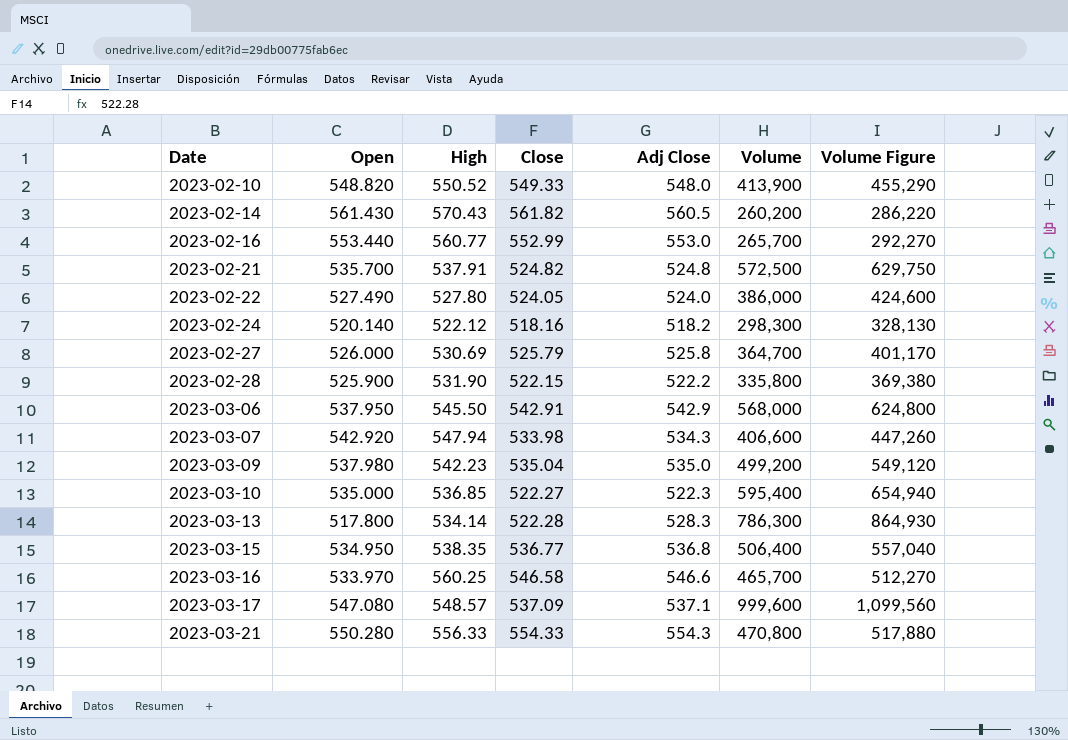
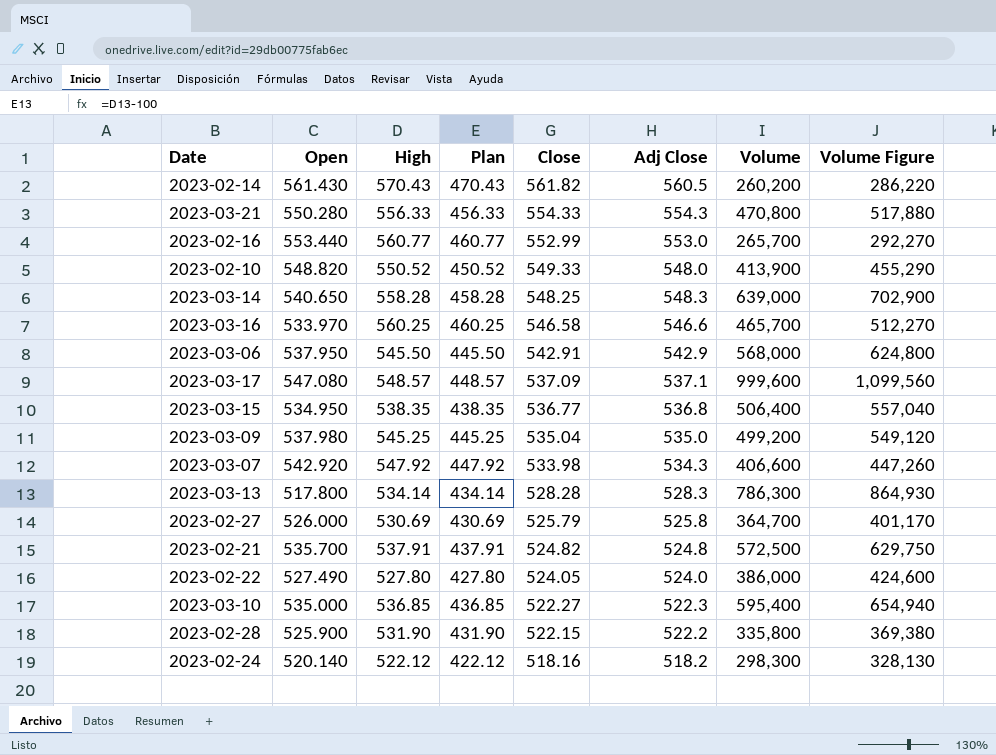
row order: Date ascending -> Close descending
column Plan | formula: none -> [High] - 100
row 2023-03-14: none -> 540.650 | 558.28 | 458.28 | 548.25 | 548.3 | 639,000 | 702,900
2023-03-09 | High: 542.23 -> 545.25
2023-03-07 | High: 547.94 -> 547.92
2023-03-13 | Close: 522.28 -> 528.28

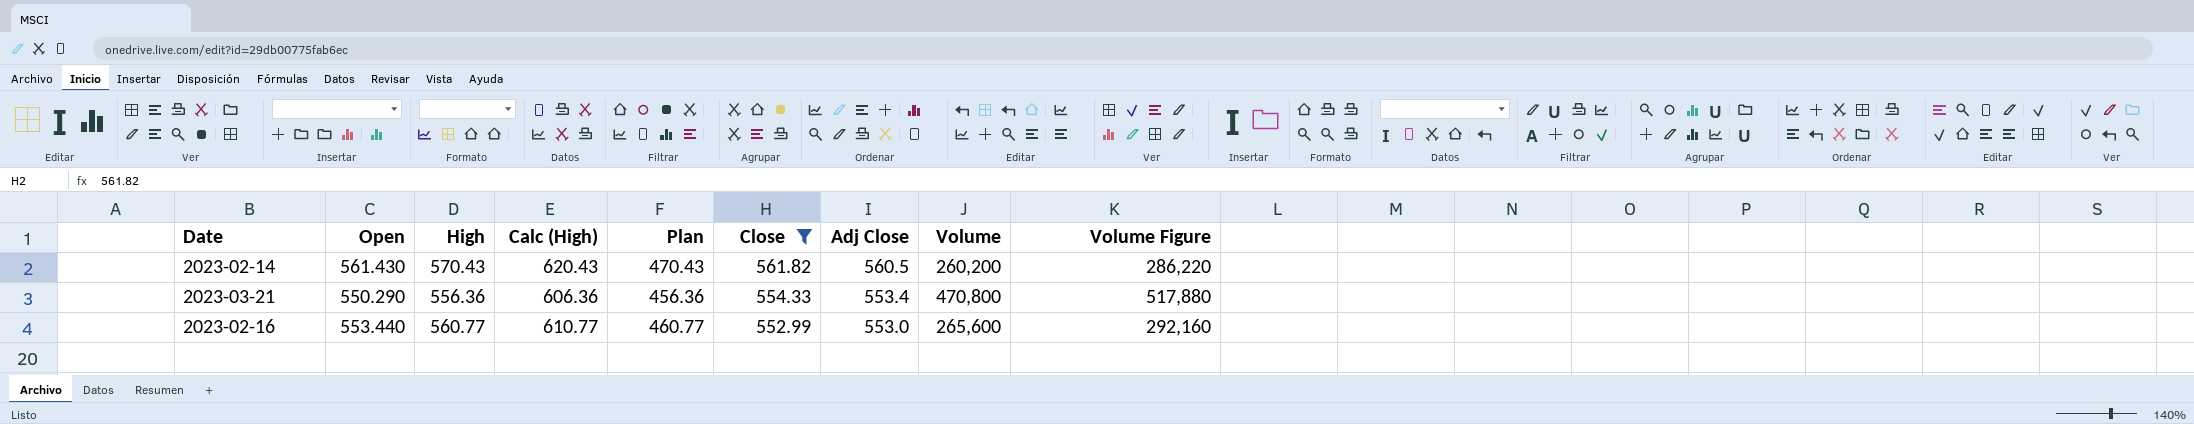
filter: none -> Close >= 552.99
column Calc (High) | formula: none -> [High] + 50
2023-03-21 | Open: 550.280 -> 550.290
2023-03-21 | High: 556.33 -> 556.36
2023-03-21 | Plan: 456.33 -> 456.36
2023-03-21 | Adj Close: 554.3 -> 553.4
2023-02-16 | Volume: 265,700 -> 265,600
2023-02-16 | Volume Figure: 292,270 -> 292,160

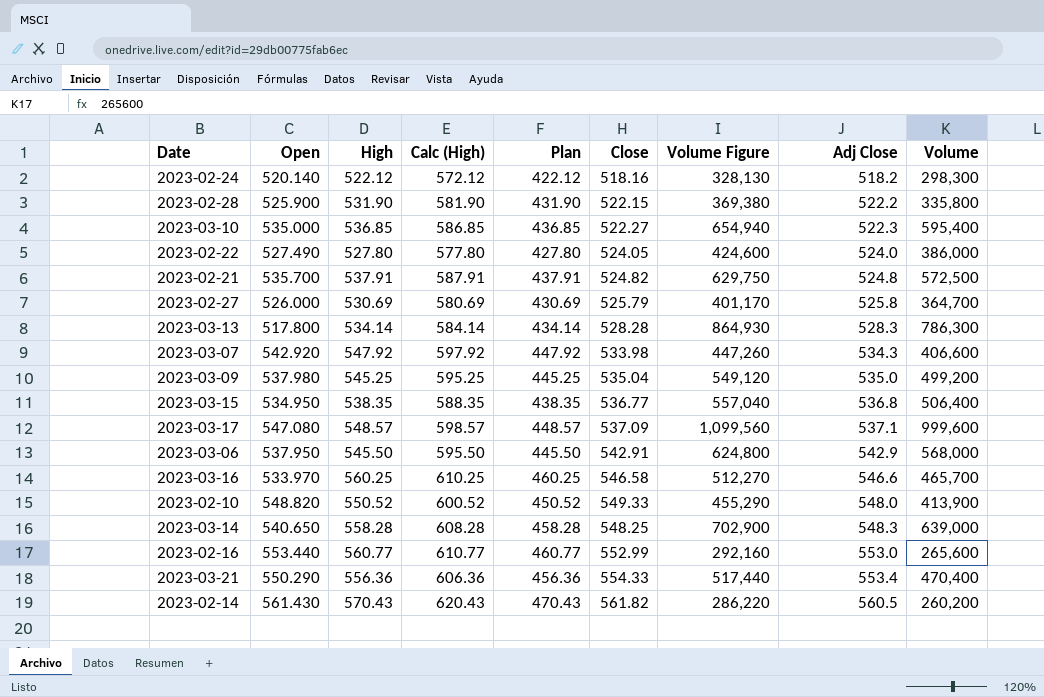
filter: Close >= 552.99 -> none
row order: Close descending -> Adj Close ascending
column Volume Figure | position: 9 -> 7
2023-03-21 | Volume Figure: 517,880 -> 517,440
2023-03-21 | Volume: 470,800 -> 470,400

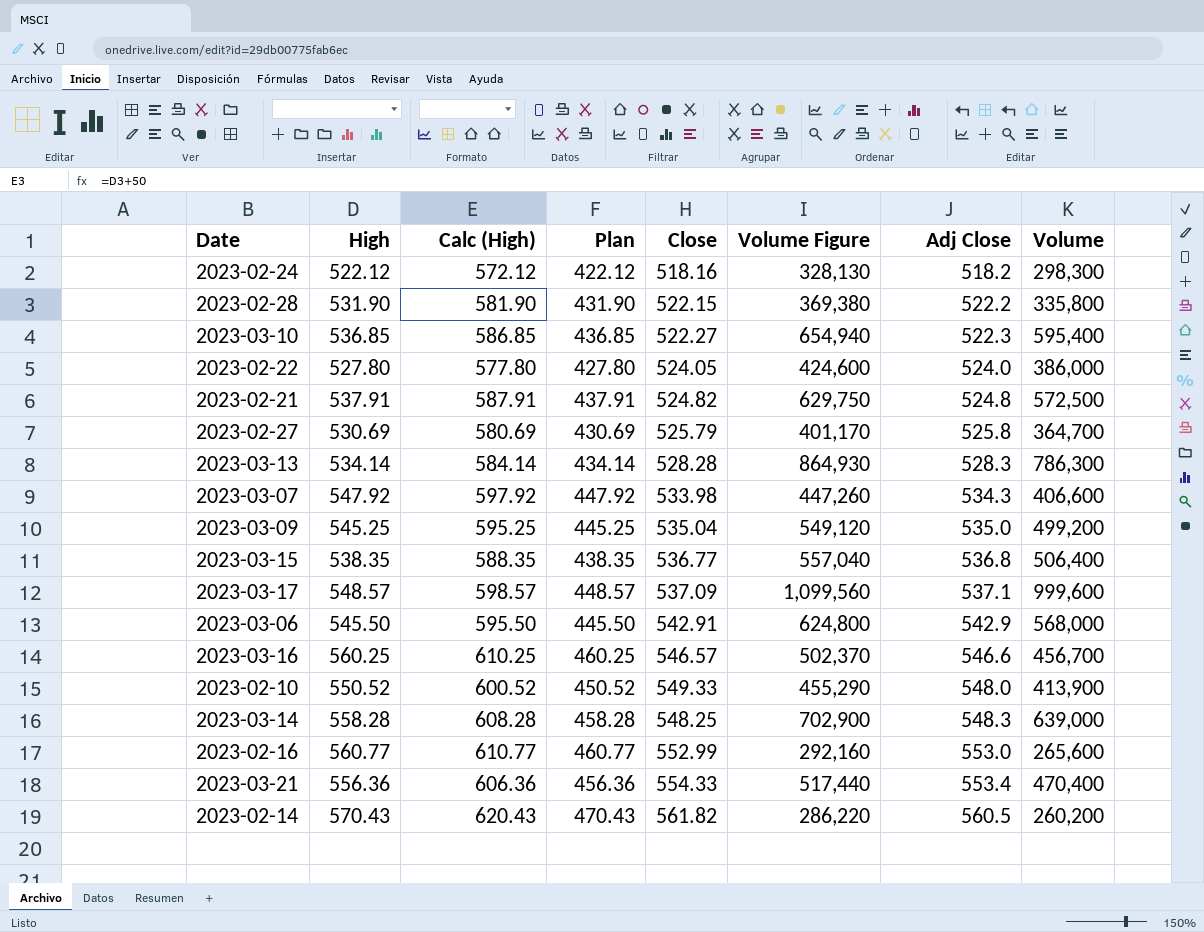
column Open | position: 2 -> none
2023-03-16 | Close: 546.58 -> 546.57
2023-03-16 | Volume Figure: 512,270 -> 502,370
2023-03-16 | Volume: 465,700 -> 456,700

